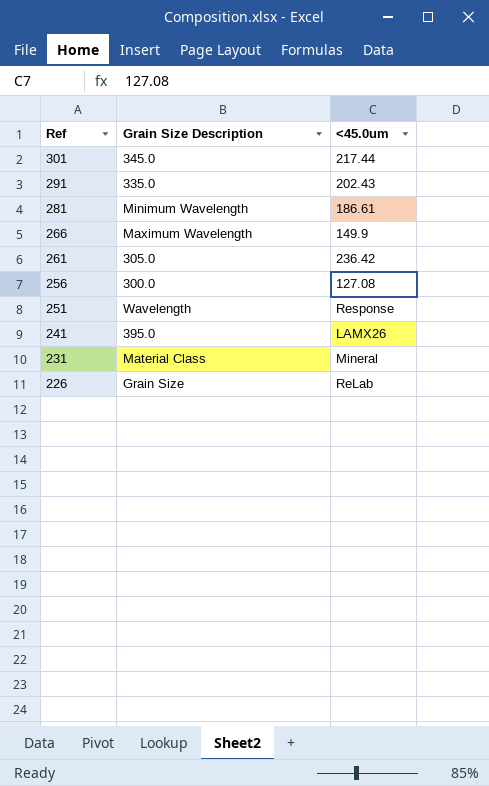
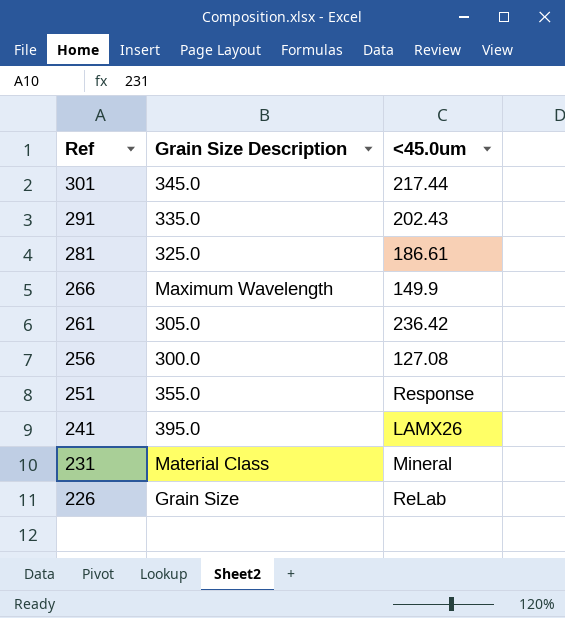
281 | Grain Size Description: Minimum Wavelength -> 325.0
251 | Grain Size Description: Wavelength -> 355.0

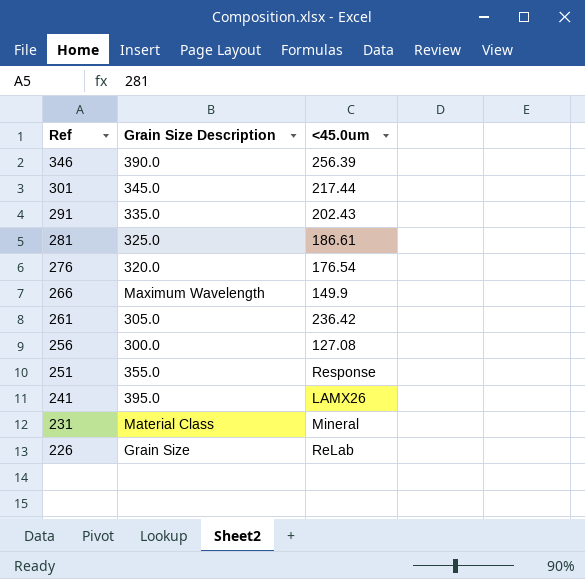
row 346: none -> 390.0 | 256.39
row 276: none -> 320.0 | 176.54

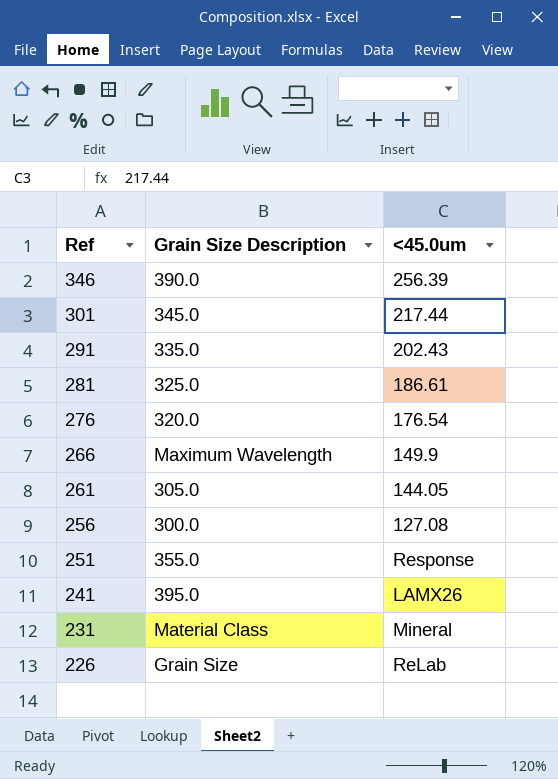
261 | <45.0um: 236.42 -> 144.05

